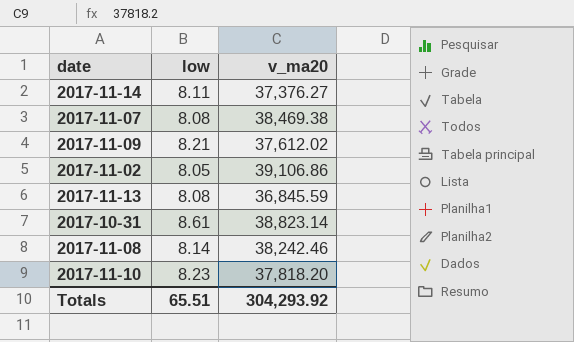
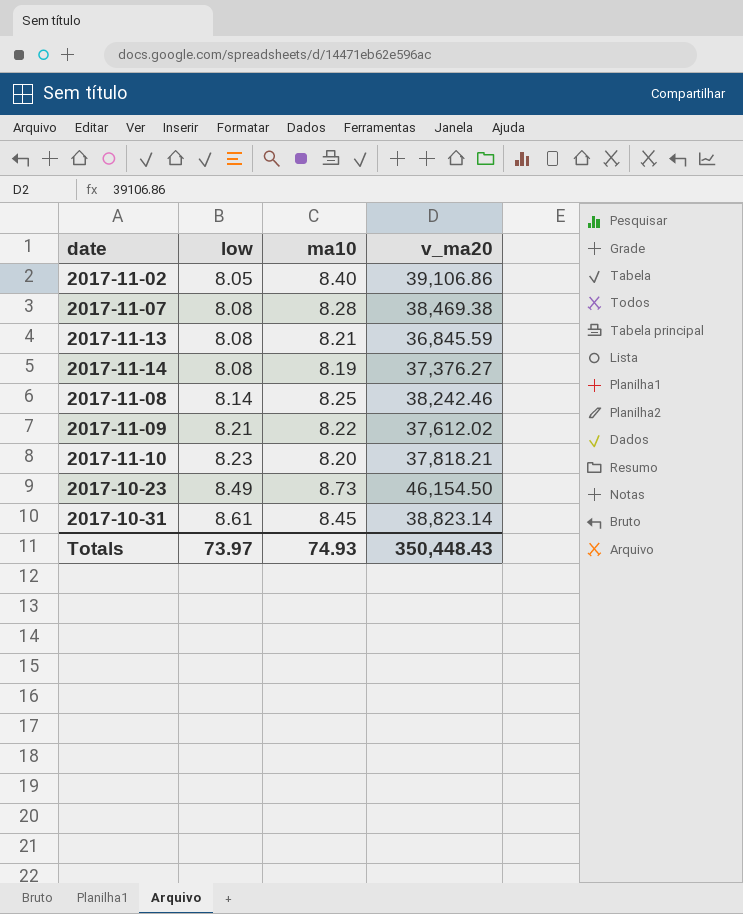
row order: none -> low ascending
column ma10 | position: none -> 3
2017-11-14 | low: 8.11 -> 8.08
2017-11-10 | v_ma20: 37,818.20 -> 37,818.21
row 2017-10-23: none -> 8.49 | 8.73 | 46,154.50
Totals | low: 65.51 -> 73.97
Totals | v_ma20: 304,293.92 -> 350,448.43

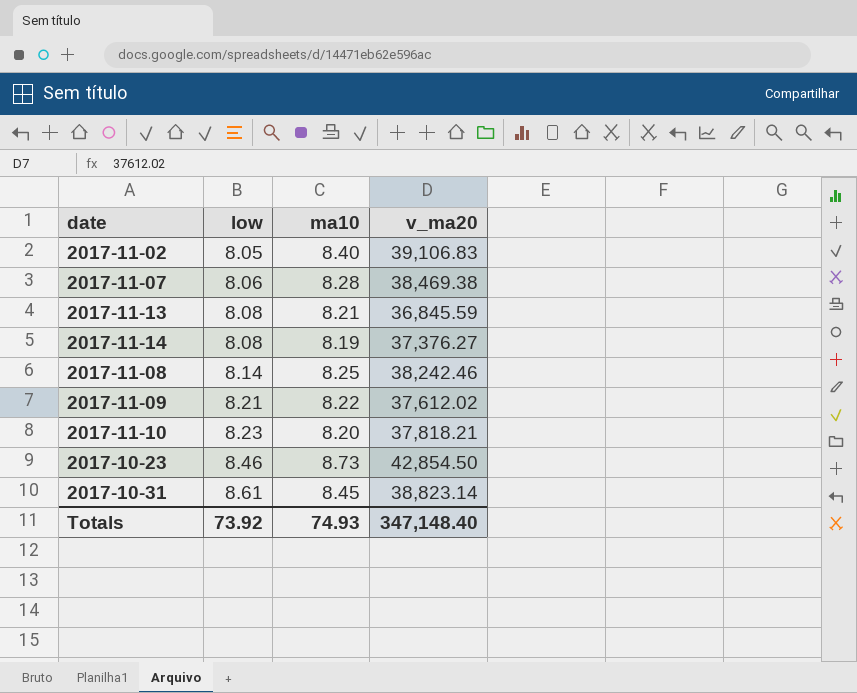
2017-11-02 | v_ma20: 39,106.86 -> 39,106.83
2017-11-07 | low: 8.08 -> 8.06
2017-10-23 | low: 8.49 -> 8.46
2017-10-23 | v_ma20: 46,154.50 -> 42,854.50
Totals | low: 73.97 -> 73.92
Totals | v_ma20: 350,448.43 -> 347,148.40

